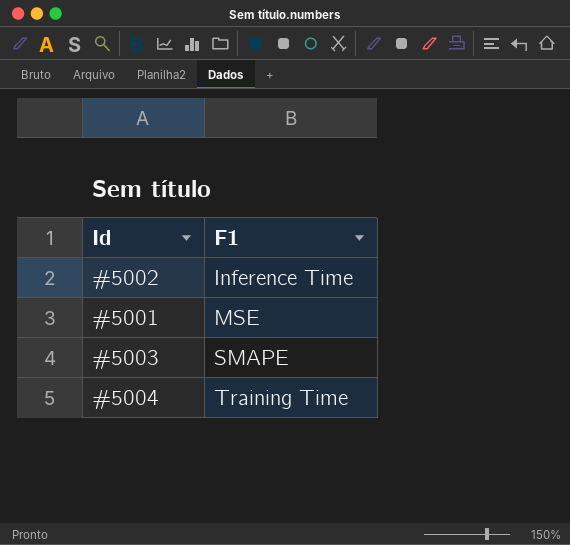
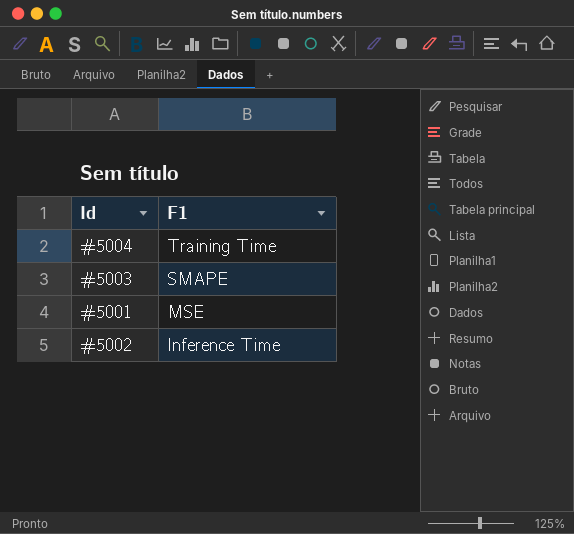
row order: F1 ascending -> F1 descending

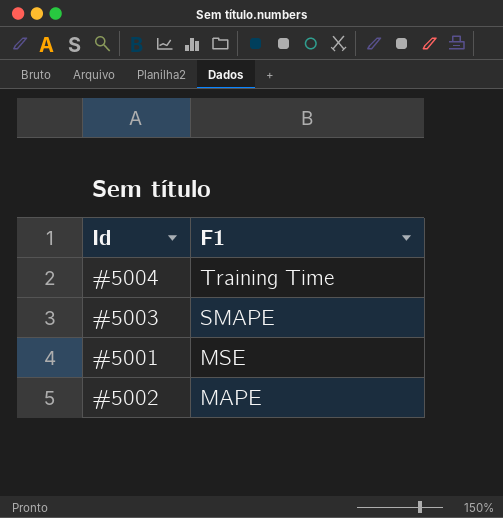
#5002 | F1: Inference Time -> MAPE

